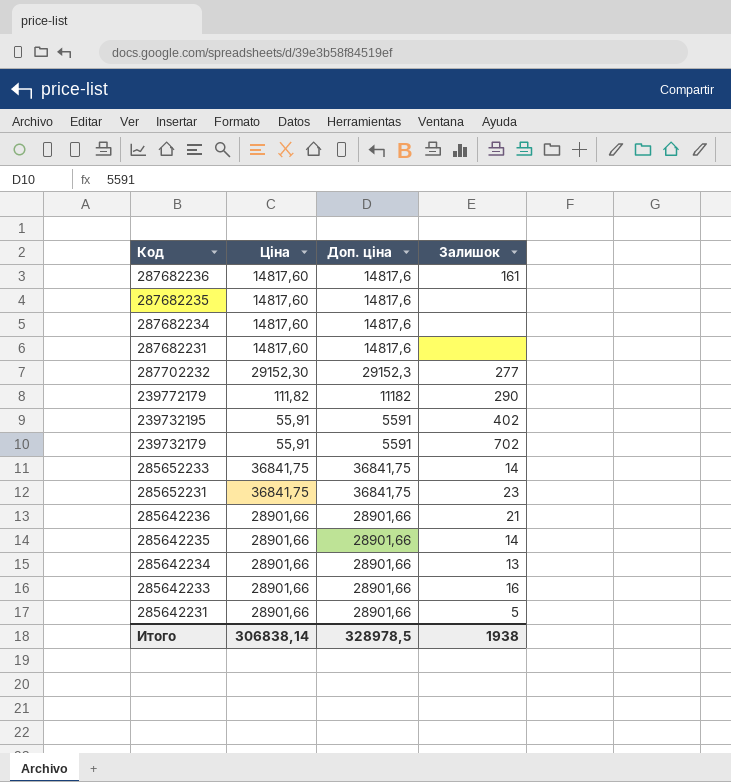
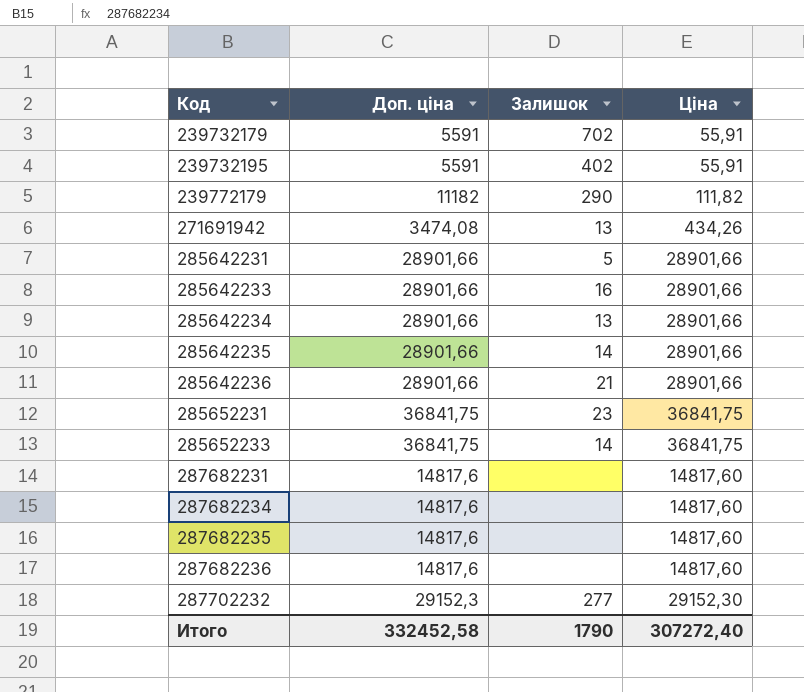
row order: none -> Код ascending
column Ціна | position: 2 -> 4
row 271691942: none -> 3474,08 | 13 | 434,26
287682236 | Залишок: 161 -> none
Итого | Доп. ціна: 328978,5 -> 332452,58
Итого | Залишок: 1938 -> 1790
Итого | Ціна: 306838,14 -> 307272,40

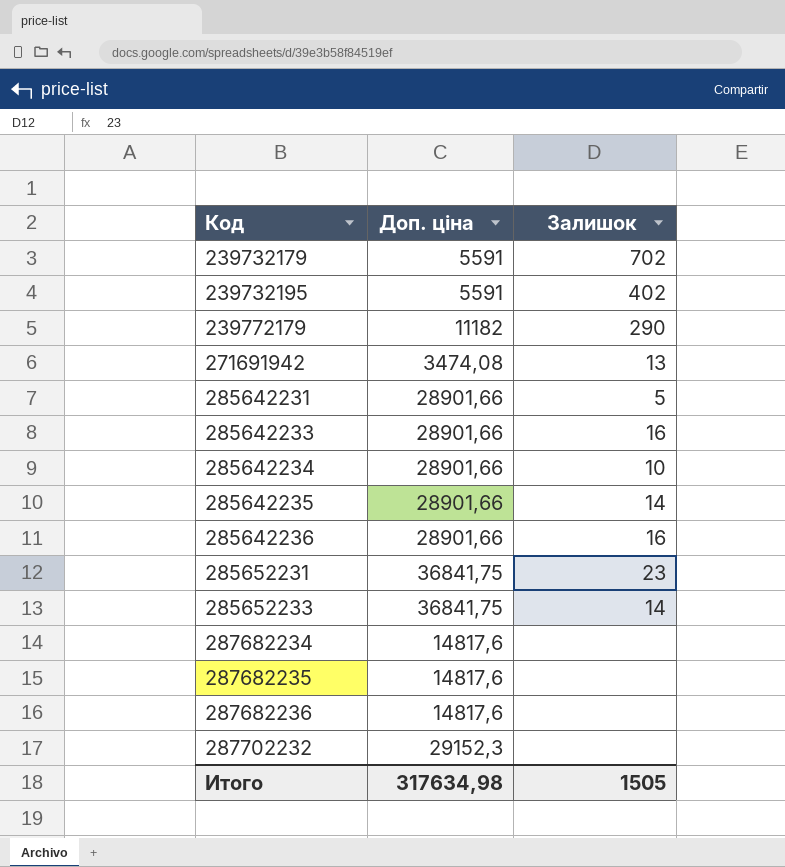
column Ціна | position: 4 -> none
row 287682231: 14817,6 | none | 14817,60 -> none
285642234 | Залишок: 13 -> 10
285642236 | Залишок: 21 -> 16
287702232 | Залишок: 277 -> none
Итого | Доп. ціна: 332452,58 -> 317634,98
Итого | Залишок: 1790 -> 1505

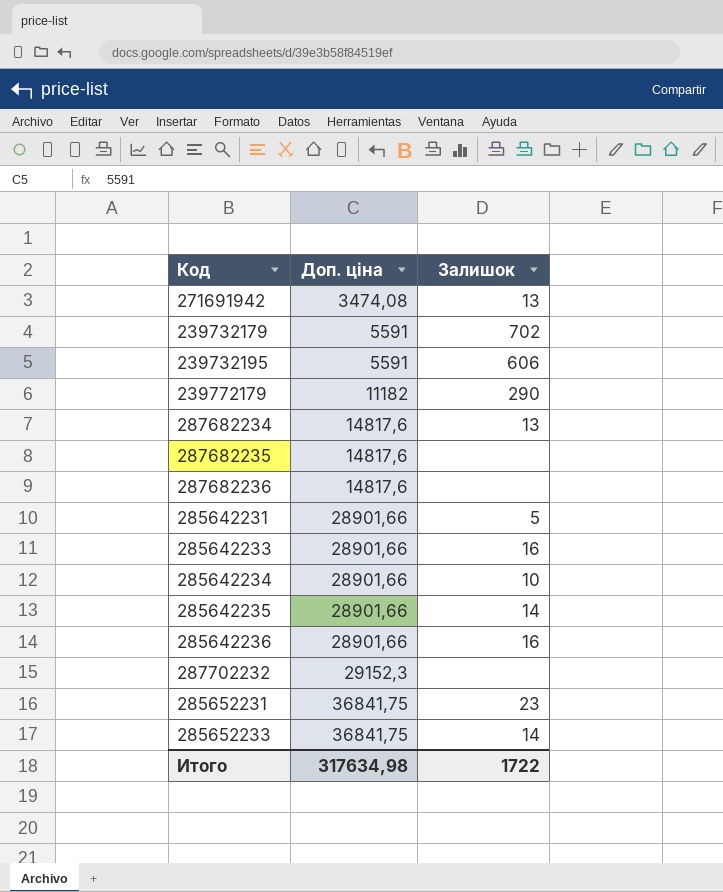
row order: Код ascending -> Доп. ціна ascending
239732195 | Залишок: 402 -> 606
287682234 | Залишок: none -> 13
Итого | Залишок: 1505 -> 1722

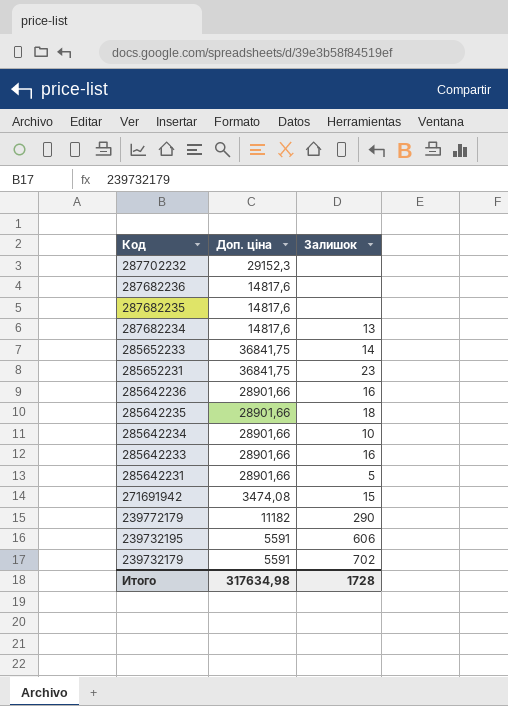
row order: Доп. ціна ascending -> Код descending
285642235 | Залишок: 14 -> 18
271691942 | Залишок: 13 -> 15
Итого | Залишок: 1722 -> 1728

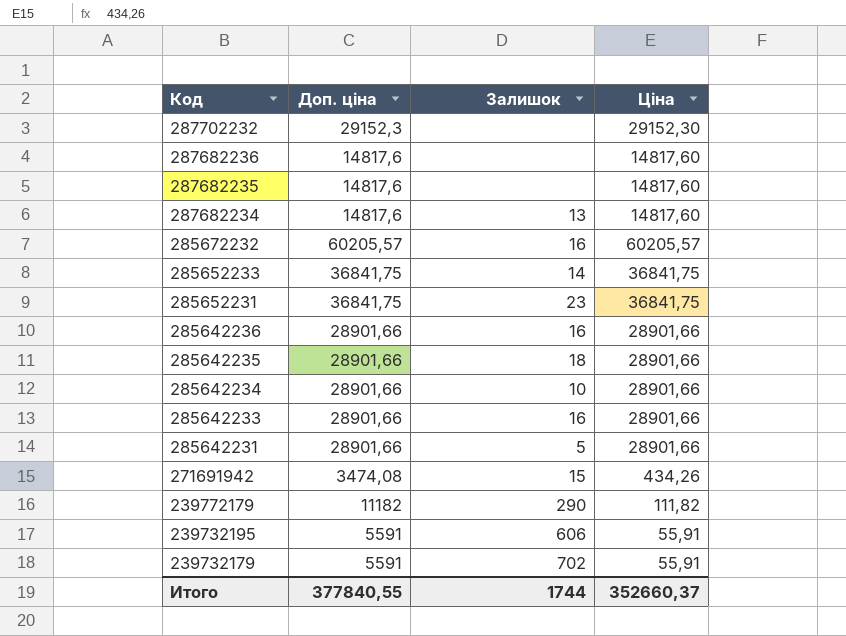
column Ціна | position: none -> 4
row 285672232: none -> 60205,57 | 16 | 60205,57
Итого | Доп. ціна: 317634,98 -> 377840,55
Итого | Залишок: 1728 -> 1744

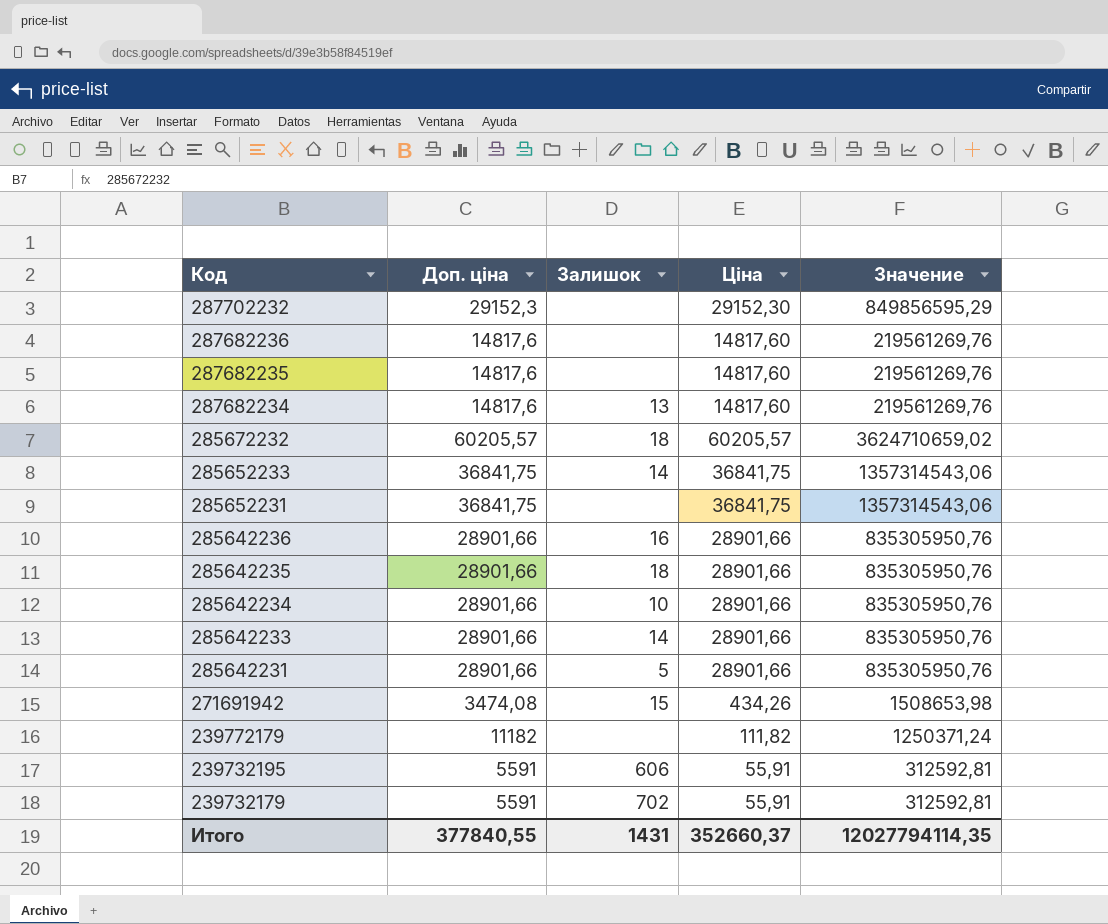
column Значение | formula: none -> [Доп. ціна] * [Ціна]
285672232 | Залишок: 16 -> 18
285652231 | Залишок: 23 -> none
285642233 | Залишок: 16 -> 14
239772179 | Залишок: 290 -> none
Итого | Залишок: 1744 -> 1431

